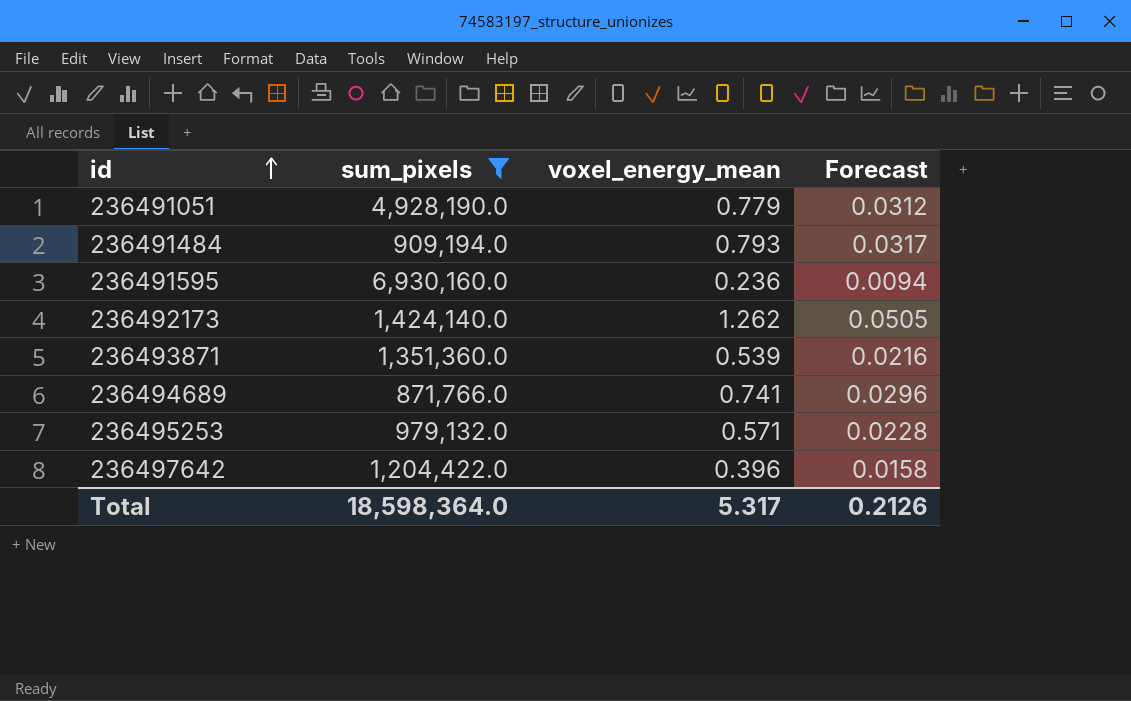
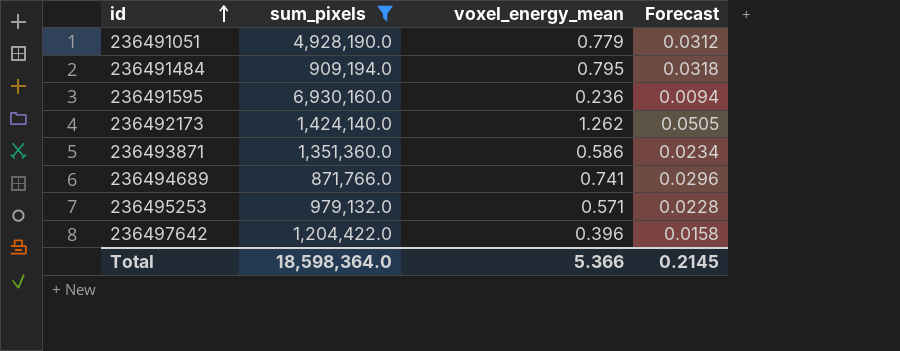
236491484 | voxel_energy_mean: 0.793 -> 0.795
236491484 | Forecast: 0.0317 -> 0.0318
236493871 | voxel_energy_mean: 0.539 -> 0.586
236493871 | Forecast: 0.0216 -> 0.0234
Total | voxel_energy_mean: 5.317 -> 5.366
Total | Forecast: 0.2126 -> 0.2145

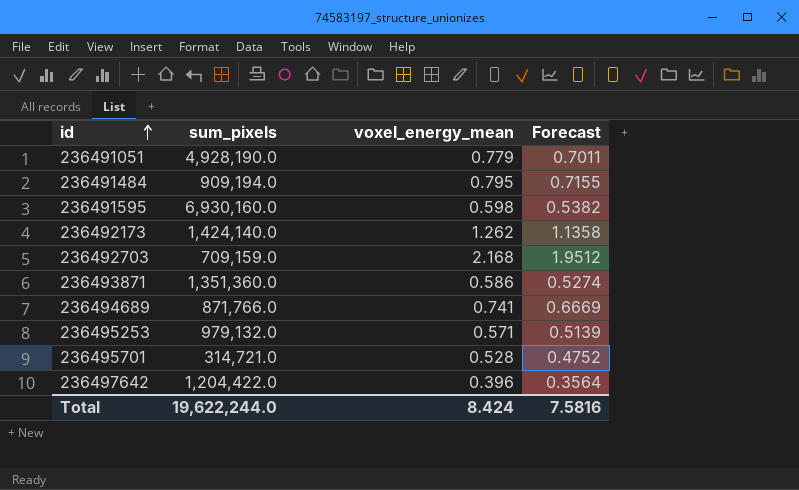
filter: sum_pixels >= 871,766.0 -> none
column Forecast | formula: [voxel_energy_mean] * 0.04 -> [voxel_energy_mean] * 0.9
236491595 | voxel_energy_mean: 0.236 -> 0.598
Total | sum_pixels: 18,598,364.0 -> 19,622,244.0
Total | voxel_energy_mean: 5.366 -> 8.424
Total | Forecast: 0.2145 -> 7.5816

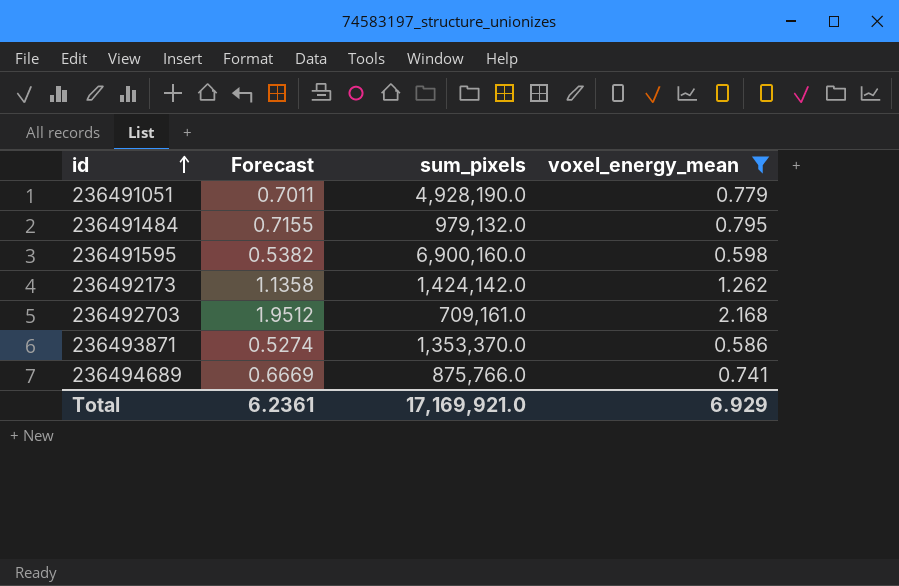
filter: none -> voxel_energy_mean >= 0.586
column Forecast | position: 4 -> 2
236491484 | sum_pixels: 909,194.0 -> 979,132.0
236491595 | sum_pixels: 6,930,160.0 -> 6,900,160.0
236492173 | sum_pixels: 1,424,140.0 -> 1,424,142.0
236492703 | sum_pixels: 709,159.0 -> 709,161.0
236493871 | sum_pixels: 1,351,360.0 -> 1,353,370.0
236494689 | sum_pixels: 871,766.0 -> 875,766.0
Total | Forecast: 7.5816 -> 6.2361
Total | sum_pixels: 19,622,244.0 -> 17,169,921.0
Total | voxel_energy_mean: 8.424 -> 6.929

